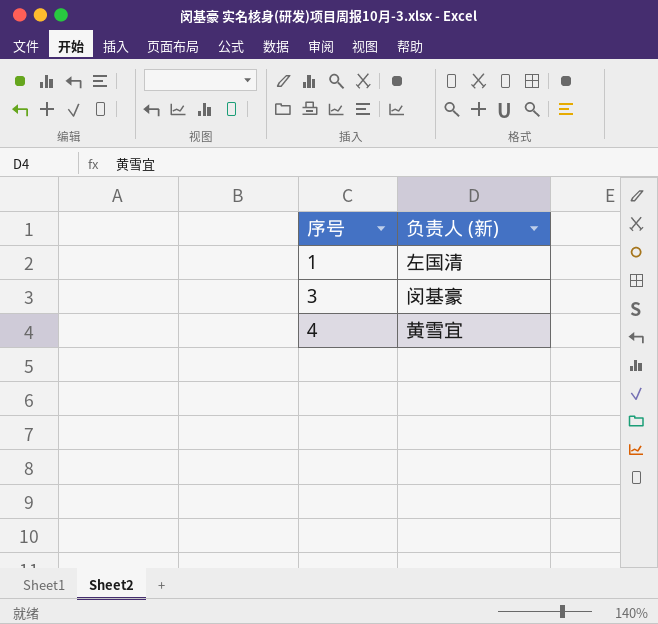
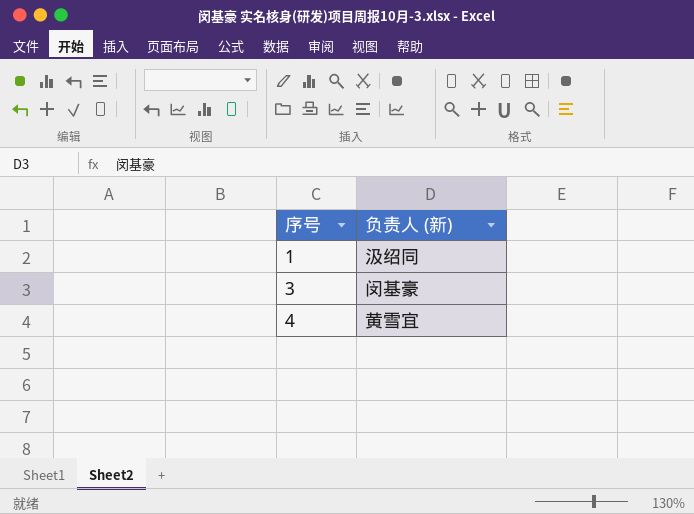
1 | 负责人 (新): 左国清 -> 汲绍同

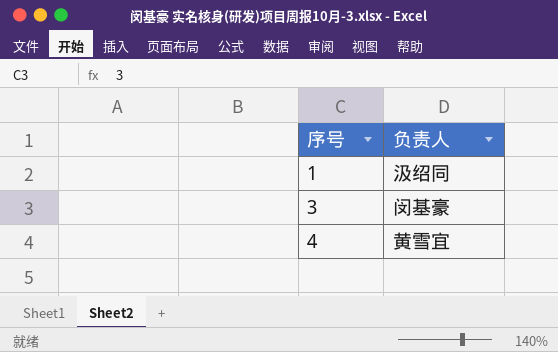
column name: 负责人 (新) -> 负责人

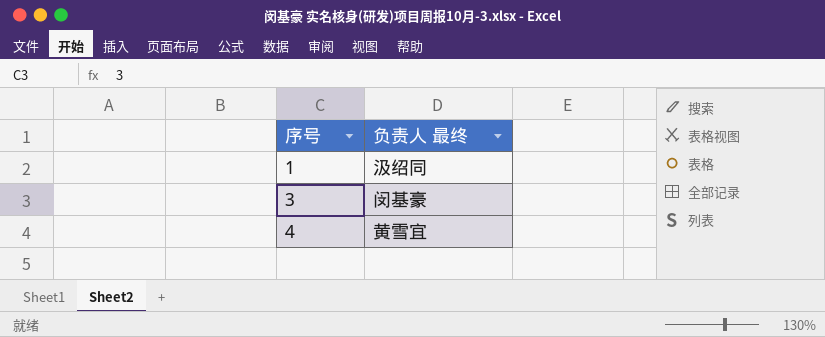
column name: 负责人 -> 负责人 最终

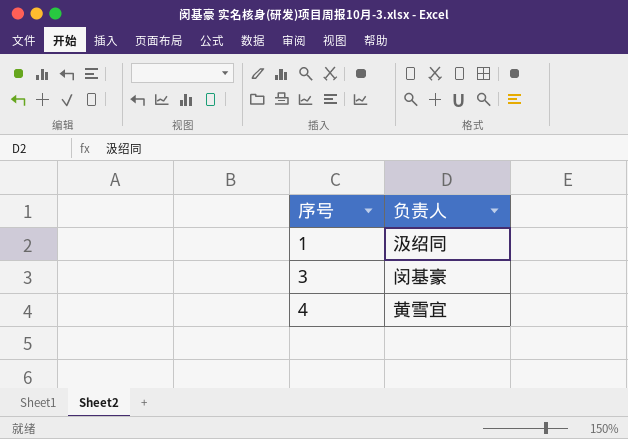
column name: 负责人 最终 -> 负责人

